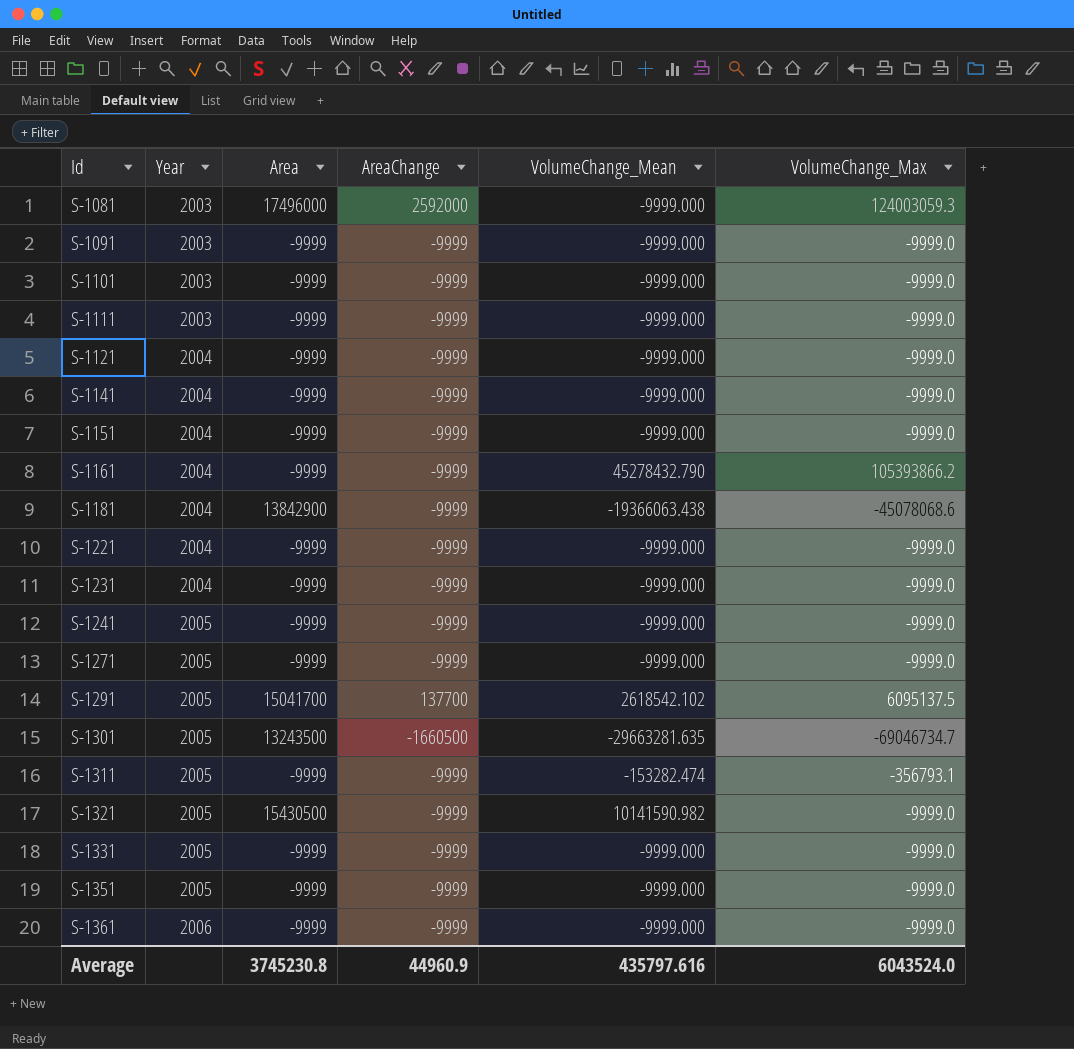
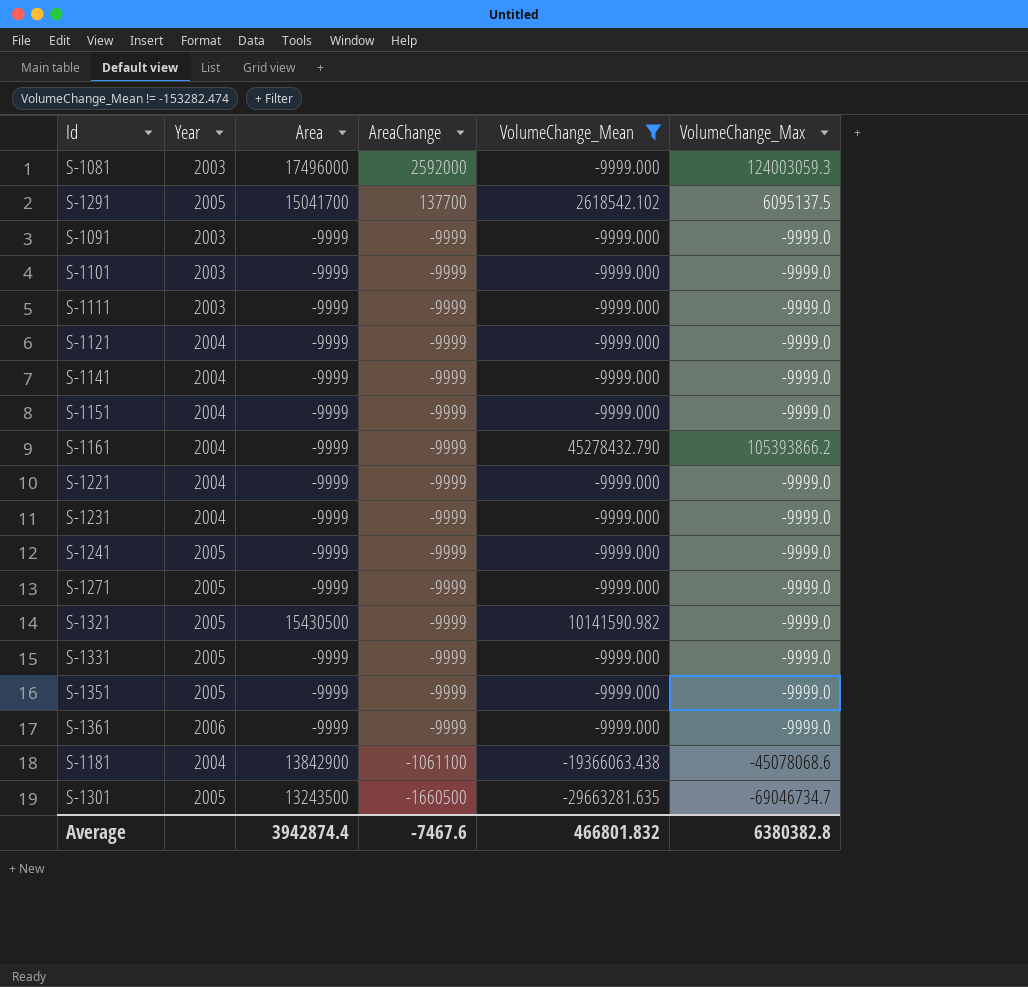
filter: none -> VolumeChange_Mean != -153282.474
row order: Id ascending -> AreaChange descending
S-1181 | AreaChange: -9999 -> -1061100
Average | Area: 3745230.8 -> 3942874.4
Average | AreaChange: 44960.9 -> -7467.6
Average | VolumeChange_Mean: 435797.616 -> 466801.832
Average | VolumeChange_Max: 6043524.0 -> 6380382.8

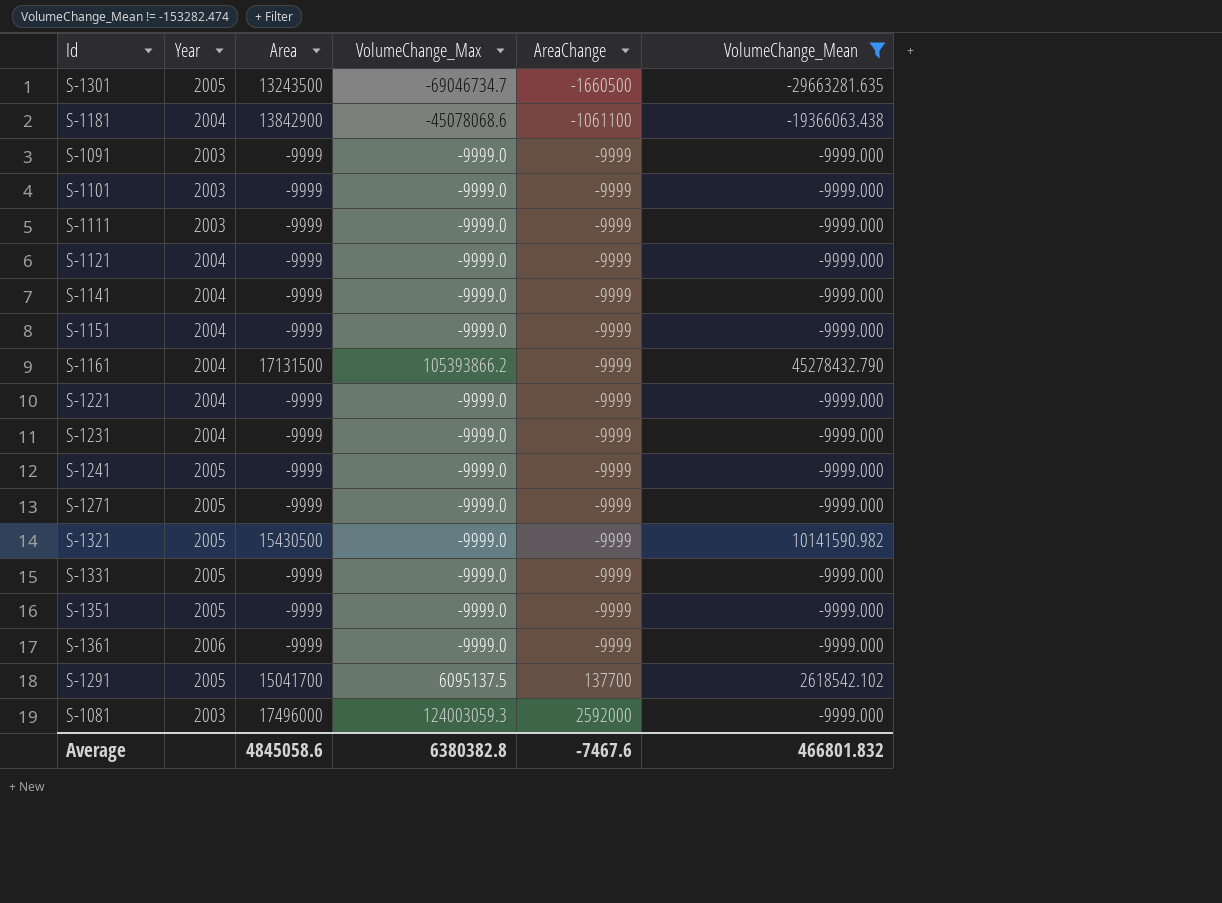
row order: AreaChange descending -> AreaChange ascending
column VolumeChange_Max | position: 6 -> 4
S-1161 | Area: -9999 -> 17131500
Average | Area: 3942874.4 -> 4845058.6

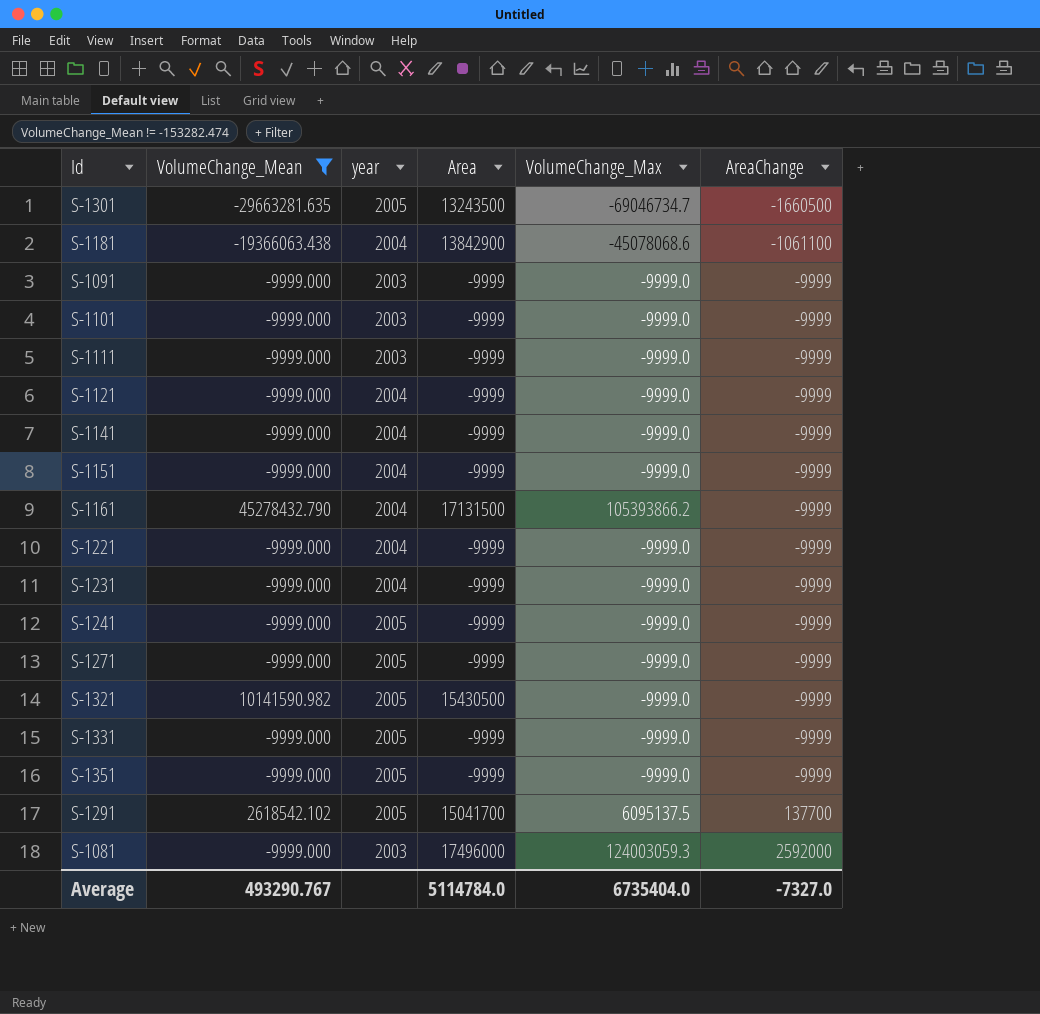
column VolumeChange_Mean | position: 6 -> 2
column name: Year -> year
row S-1361: 2006 | -9999 | -9999.0 | -9999 | -9999.000 -> none
Average | VolumeChange_Mean: 466801.832 -> 493290.767
Average | Area: 4845058.6 -> 5114784.0
Average | VolumeChange_Max: 6380382.8 -> 6735404.0
Average | AreaChange: -7467.6 -> -7327.0

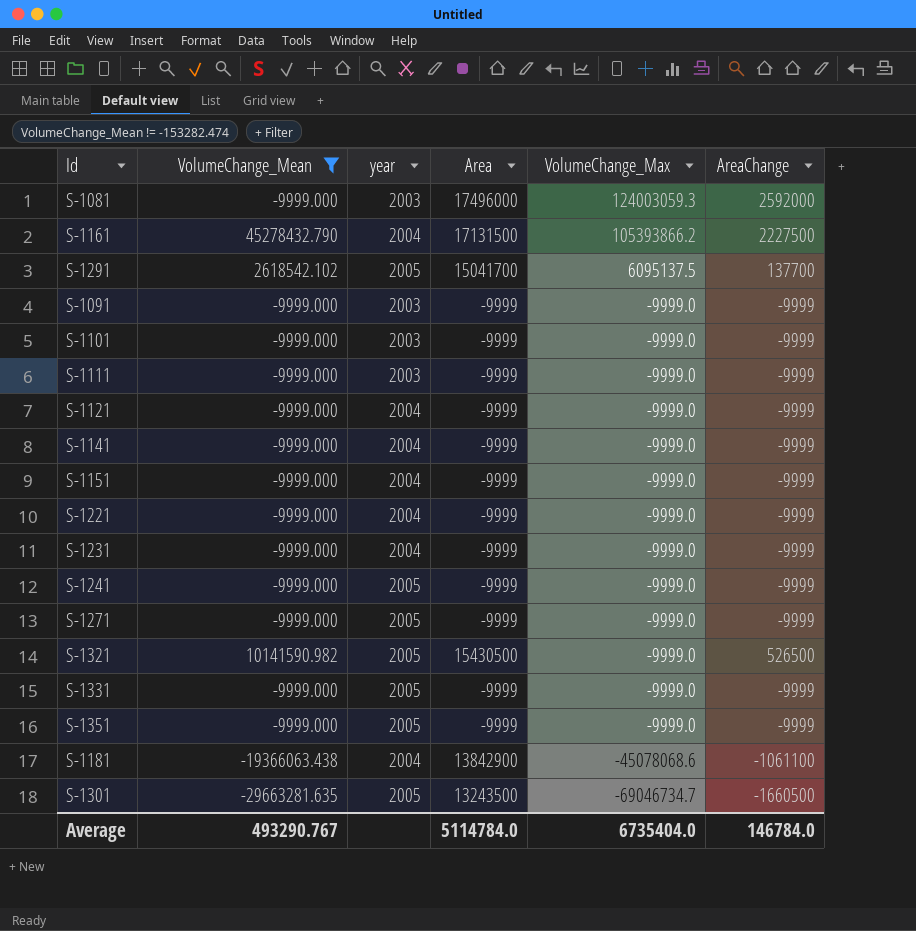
row order: AreaChange ascending -> VolumeChange_Max descending
S-1161 | AreaChange: -9999 -> 2227500
S-1321 | AreaChange: -9999 -> 526500
Average | AreaChange: -7327.0 -> 146784.0

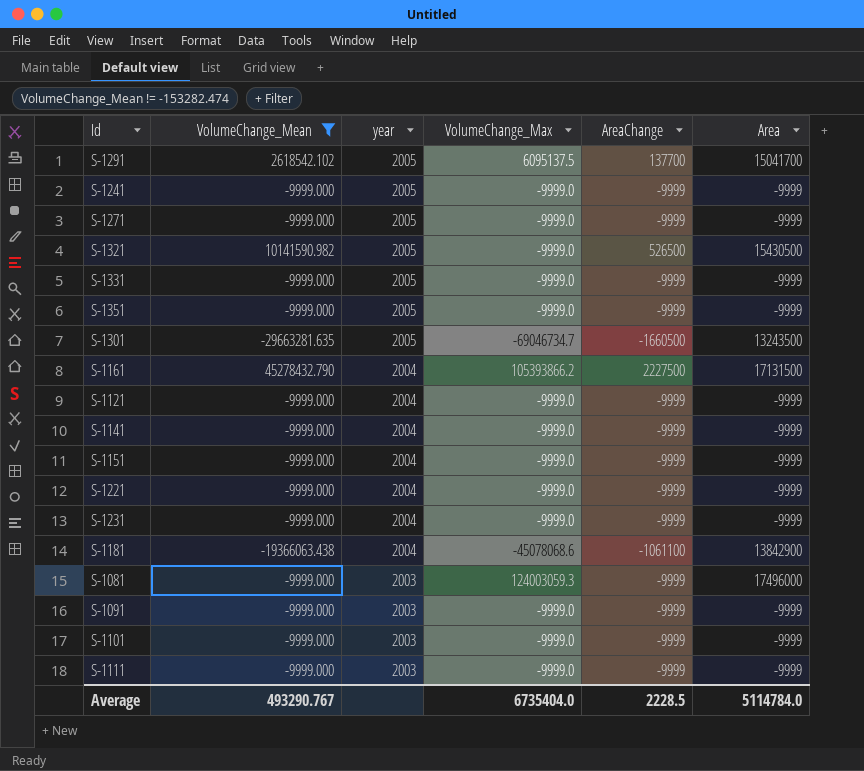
row order: VolumeChange_Max descending -> year descending
column Area | position: 4 -> 6
S-1081 | AreaChange: 2592000 -> -9999
Average | AreaChange: 146784.0 -> 2228.5

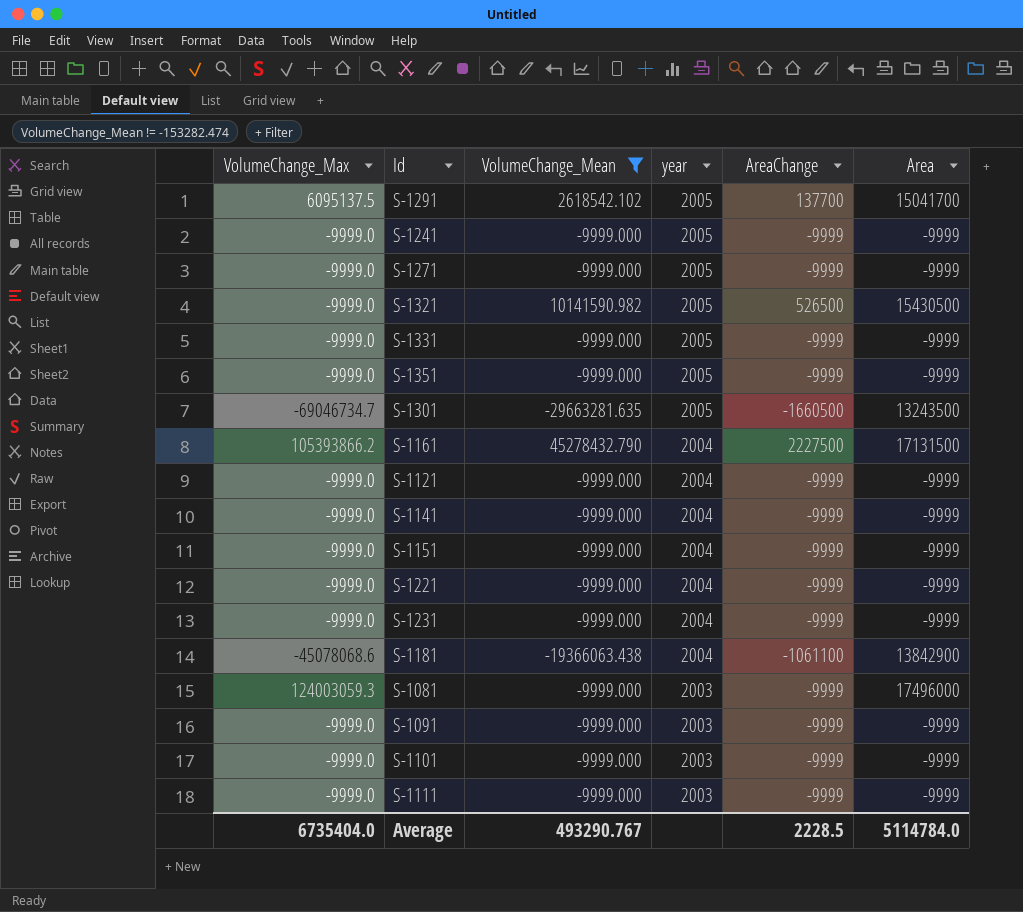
column VolumeChange_Max | position: 4 -> 1

